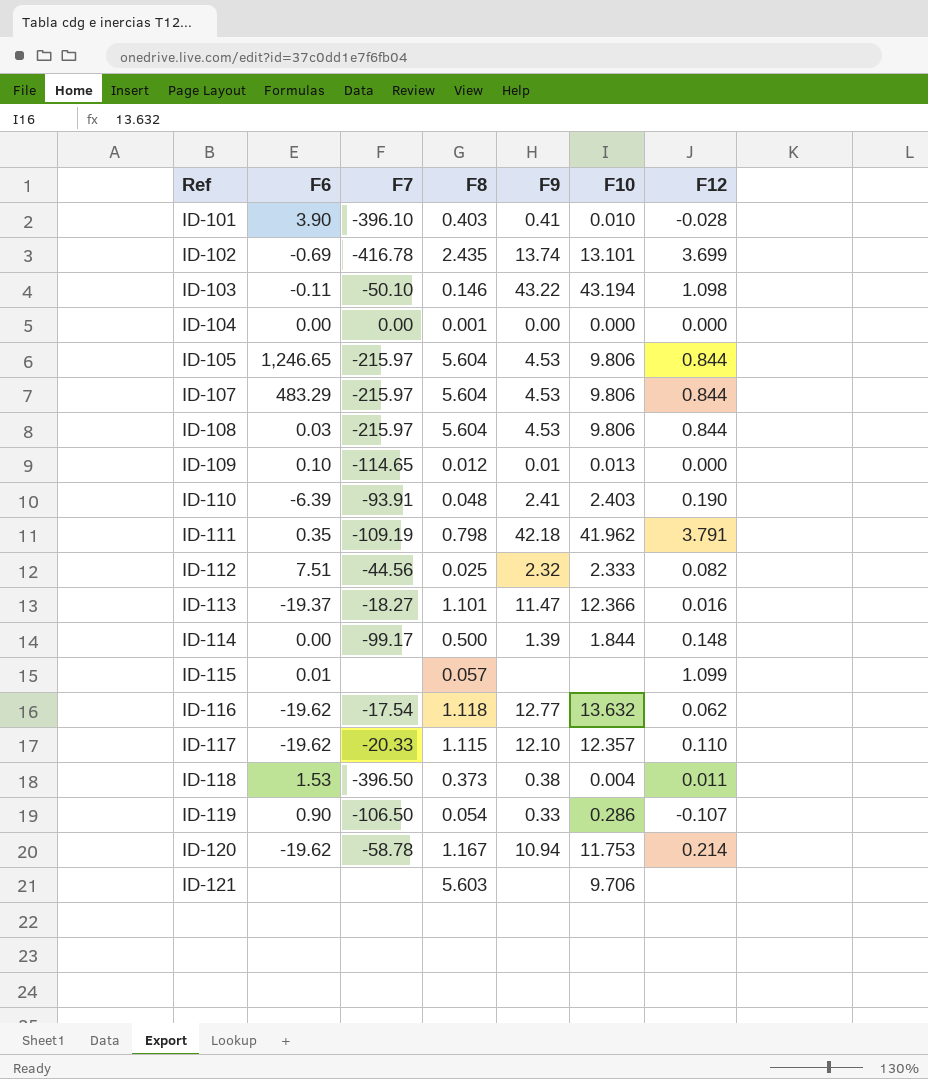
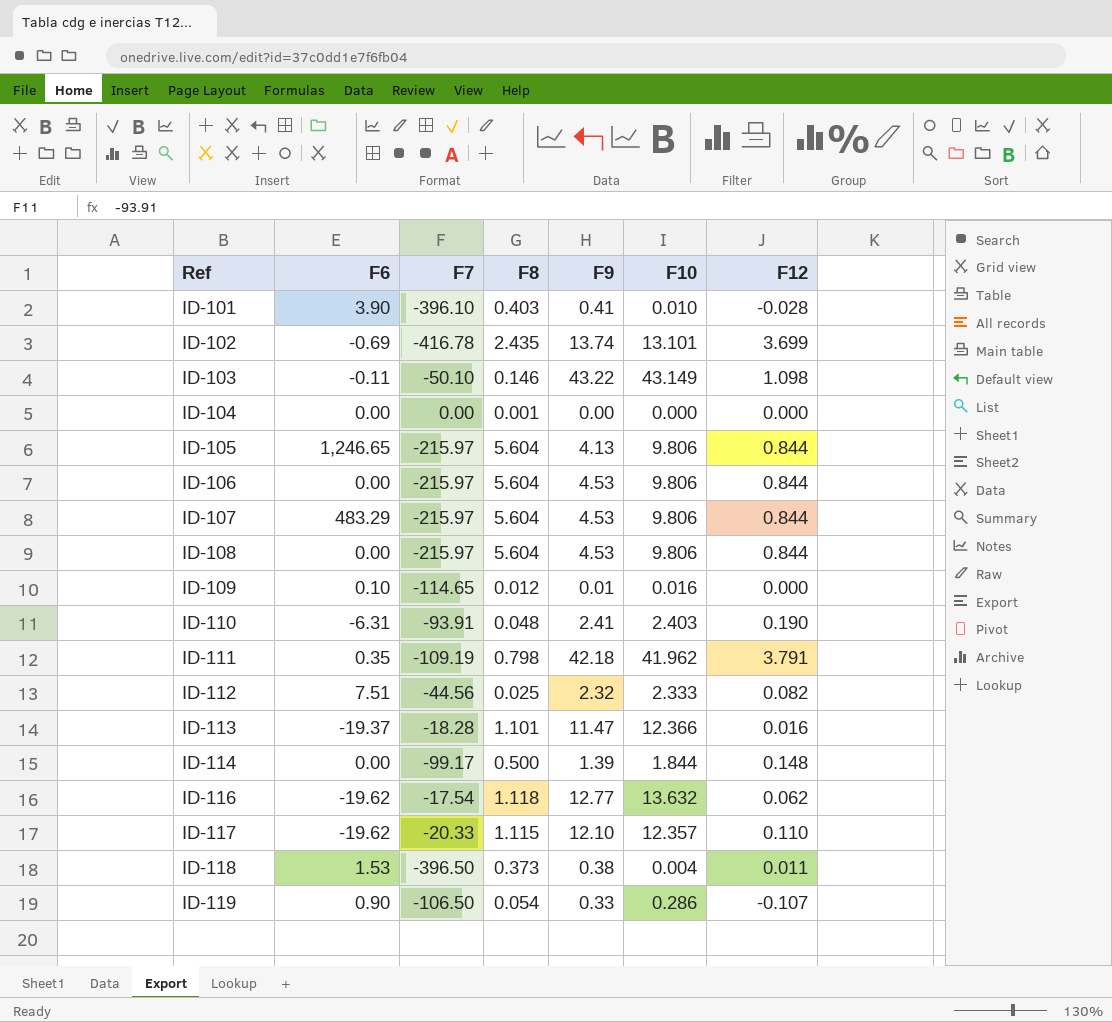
row ID-115: 0.01 | none | 0.057 | none | none | 1.099 -> none
row ID-120: -19.62 | -58.78 | 1.167 | 10.94 | 11.753 | 0.214 -> none
row ID-121: none | none | 5.603 | none | 9.706 | none -> none
ID-103 | F10: 43.194 -> 43.149
ID-105 | F9: 4.53 -> 4.13
row ID-106: none -> 0.00 | -215.97 | 5.604 | 4.53 | 9.806 | 0.844
ID-108 | F6: 0.03 -> 0.00
ID-109 | F10: 0.013 -> 0.016
ID-110 | F6: -6.39 -> -6.31
ID-113 | F7: -18.27 -> -18.28

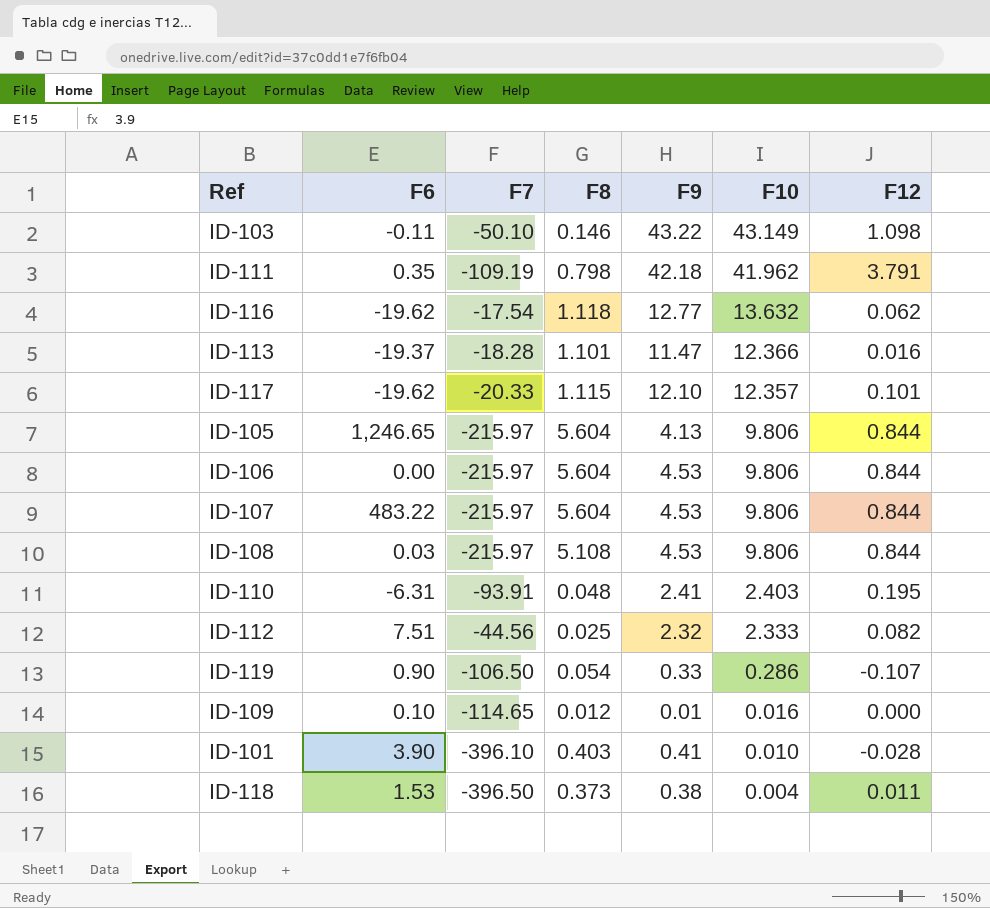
row order: Ref ascending -> F10 descending
row ID-102: -0.69 | -416.78 | 2.435 | 13.74 | 13.101 | 3.699 -> none
row ID-104: 0.00 | 0.00 | 0.001 | 0.00 | 0.000 | 0.000 -> none
row ID-114: 0.00 | -99.17 | 0.500 | 1.39 | 1.844 | 0.148 -> none
ID-117 | F12: 0.110 -> 0.101
ID-107 | F6: 483.29 -> 483.22
ID-108 | F6: 0.00 -> 0.03
ID-108 | F8: 5.604 -> 5.108
ID-110 | F12: 0.190 -> 0.195

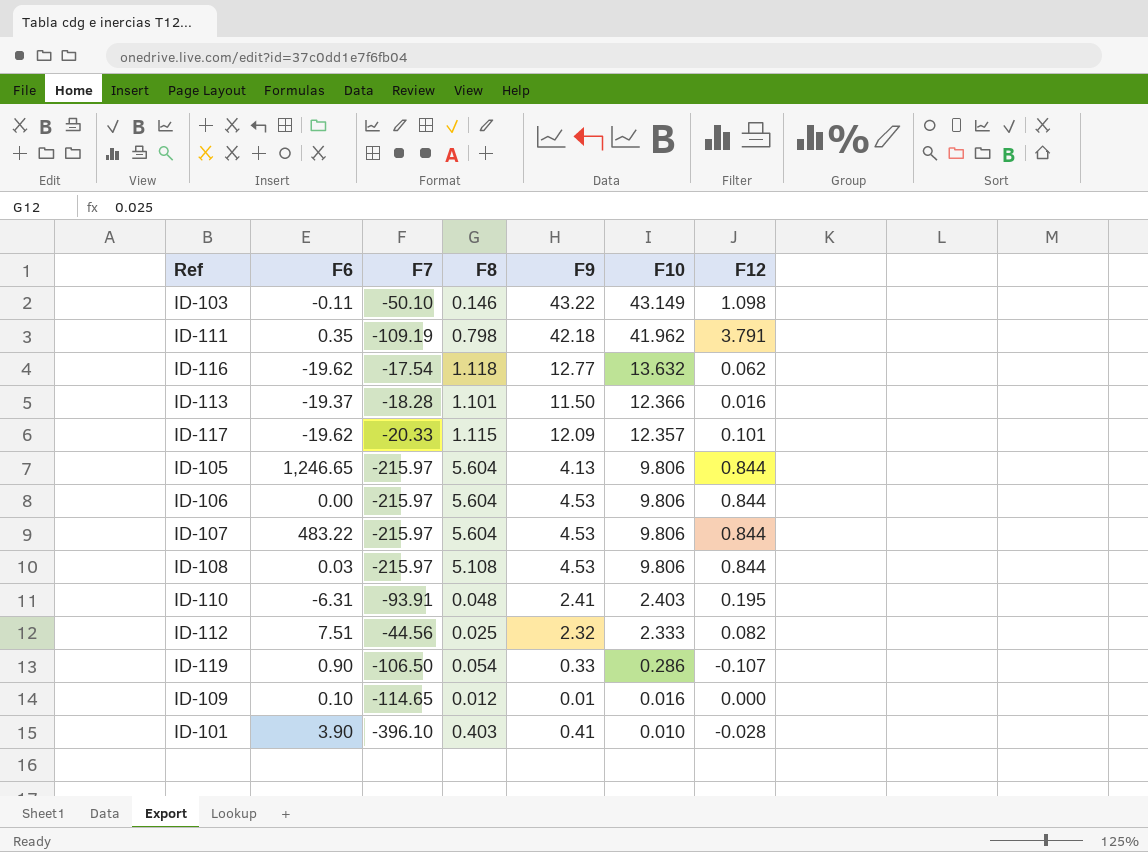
row ID-118: 1.53 | -396.50 | 0.373 | 0.38 | 0.004 | 0.011 -> none
ID-113 | F9: 11.47 -> 11.50
ID-117 | F9: 12.10 -> 12.09

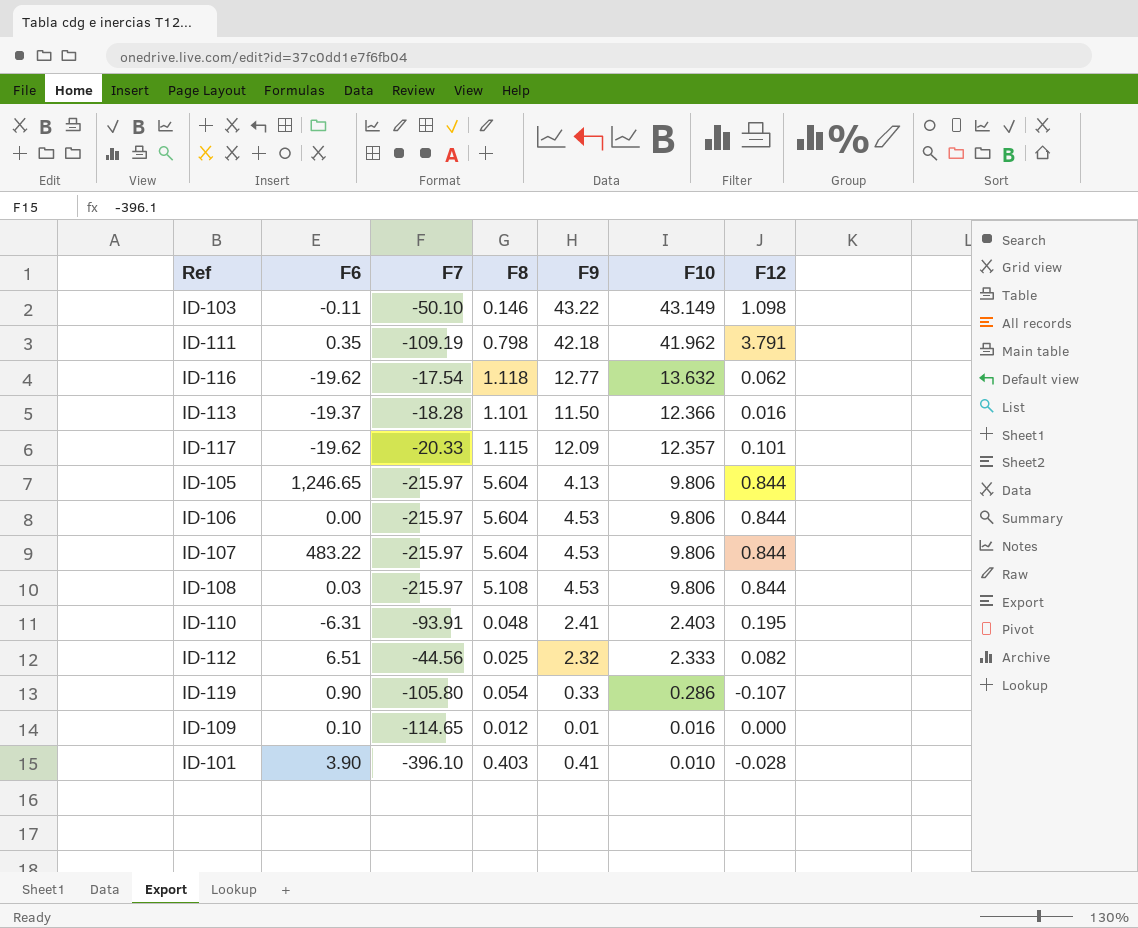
ID-112 | F6: 7.51 -> 6.51
ID-119 | F7: -106.50 -> -105.80

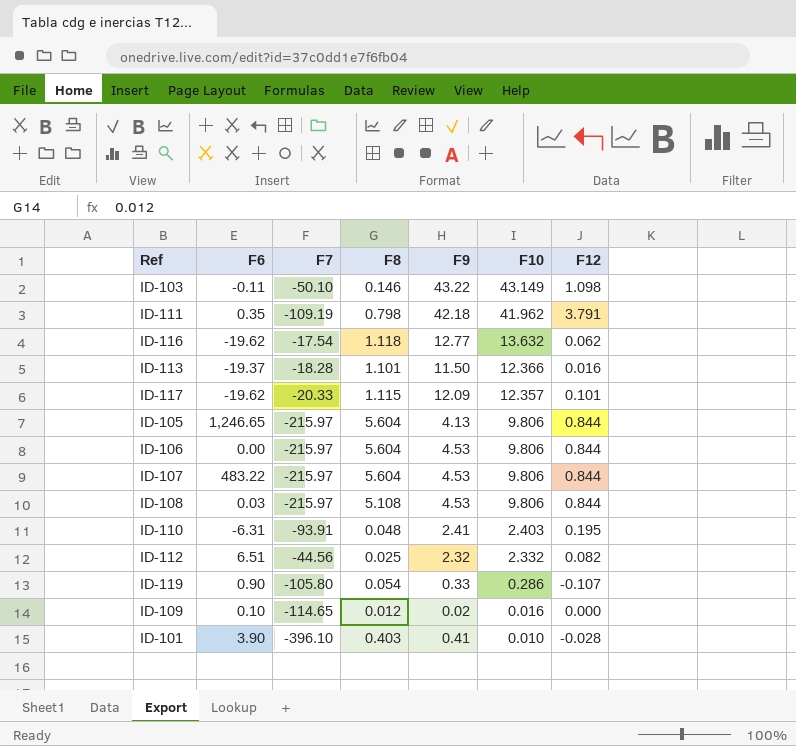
ID-112 | F10: 2.333 -> 2.332
ID-109 | F9: 0.01 -> 0.02

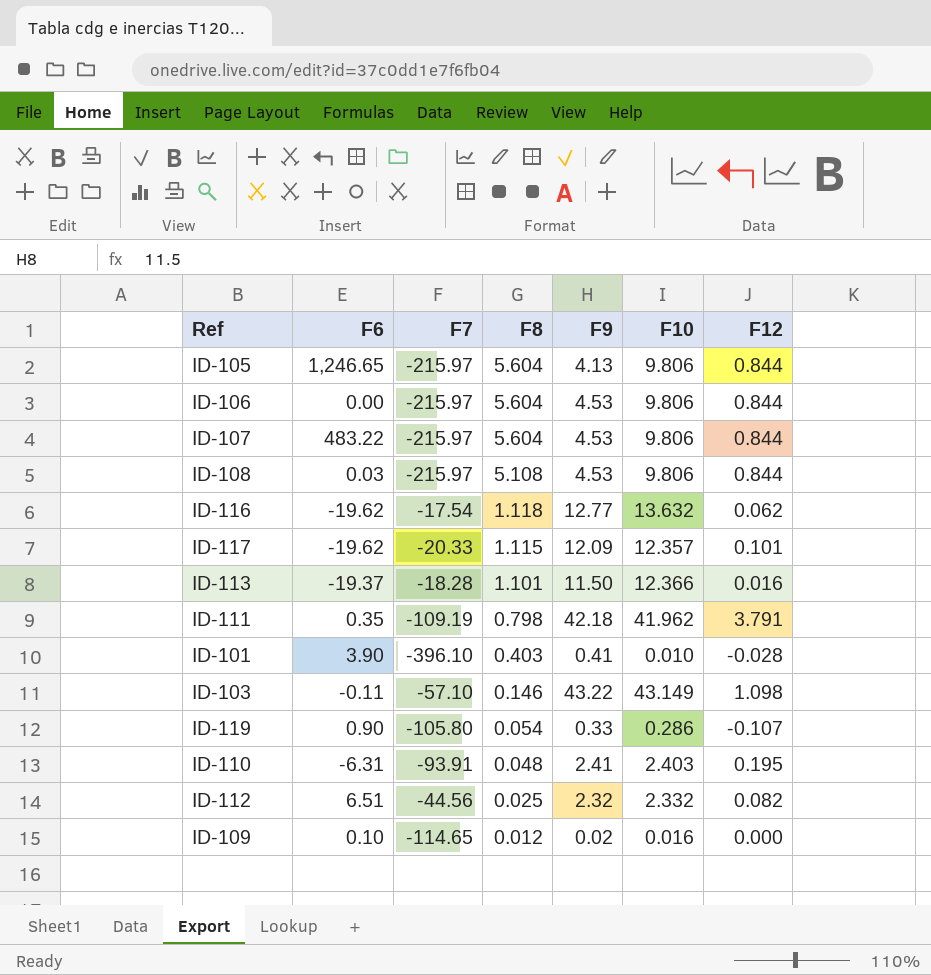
row order: F10 descending -> F8 descending
ID-103 | F7: -50.10 -> -57.10

